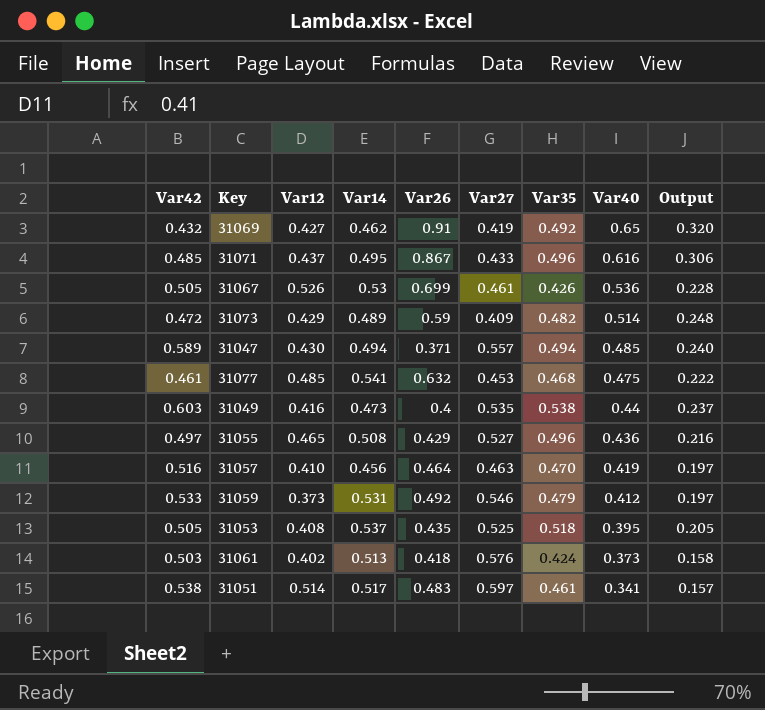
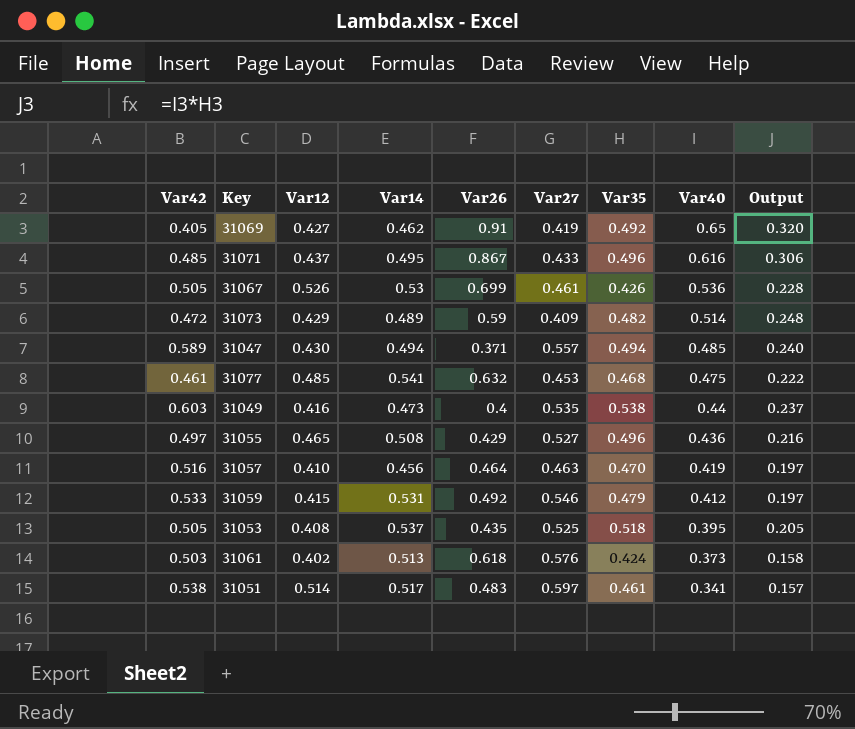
31069 | Var42: 0.432 -> 0.405
31059 | Var12: 0.373 -> 0.415
31061 | Var26: 0.418 -> 0.618

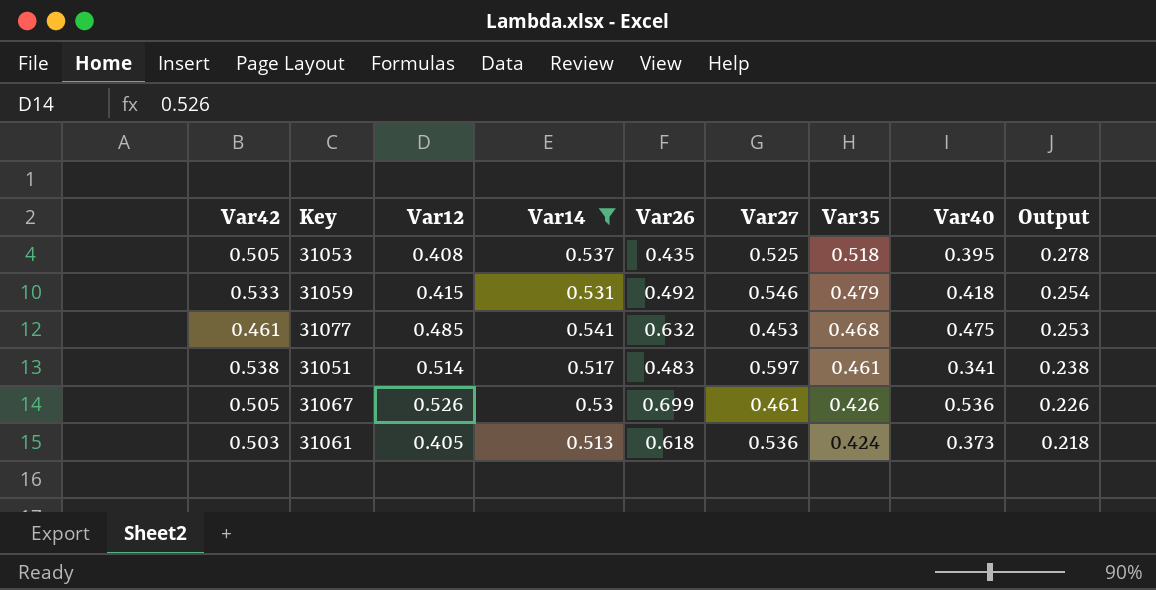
filter: none -> Var14 >= 0.513
row order: Var40 descending -> Var35 descending
column Output | formula: [Var35] * [Var40] -> [Var14] * [Var35]
31059 | Var40: 0.412 -> 0.418
31061 | Var12: 0.402 -> 0.405
31061 | Var27: 0.576 -> 0.536

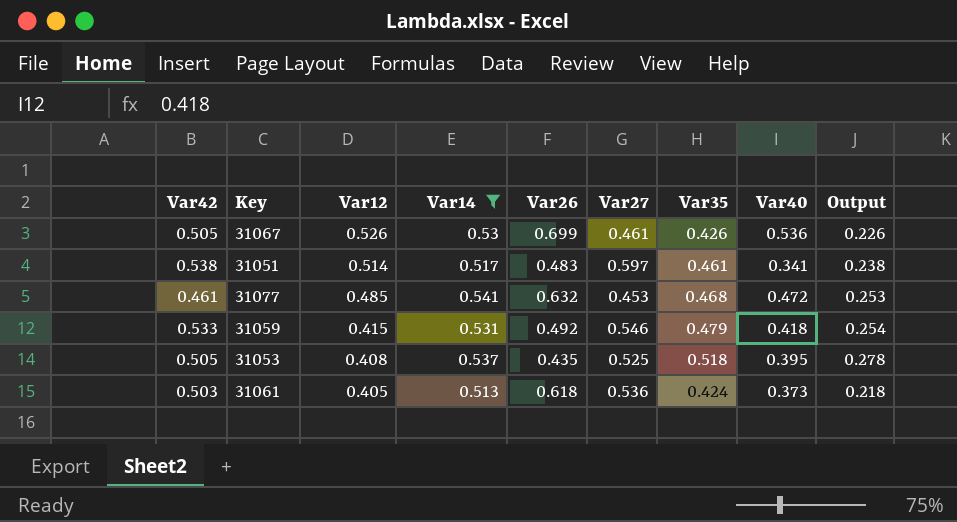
row order: Var35 descending -> Var12 descending
31077 | Var40: 0.475 -> 0.472

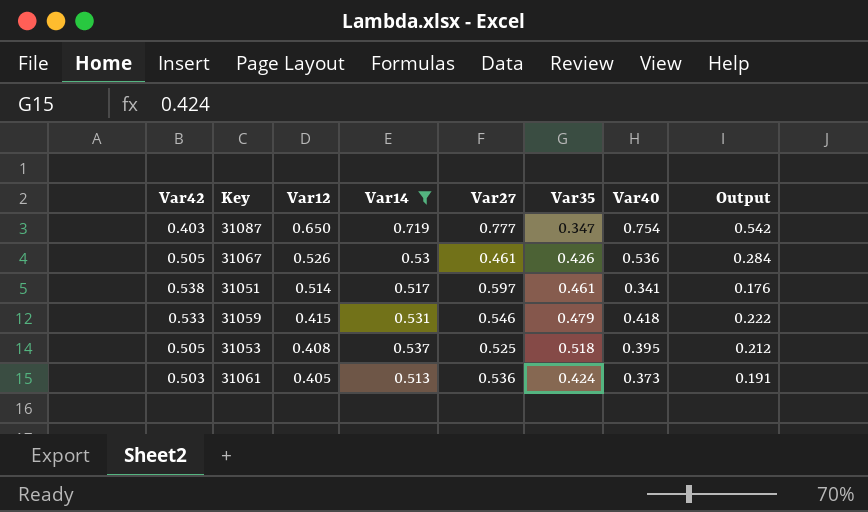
column Var26 | position: 5 -> none
column Output | formula: [Var14] * [Var35] -> [Var14] * [Var40]
row 31077: 0.461 | 0.485 | 0.541 | 0.632 | 0.453 | 0.468 | 0.472 | 0.253 -> none
row 31087: none -> 0.403 | 0.650 | 0.719 | 0.777 | 0.347 | 0.754 | 0.542

